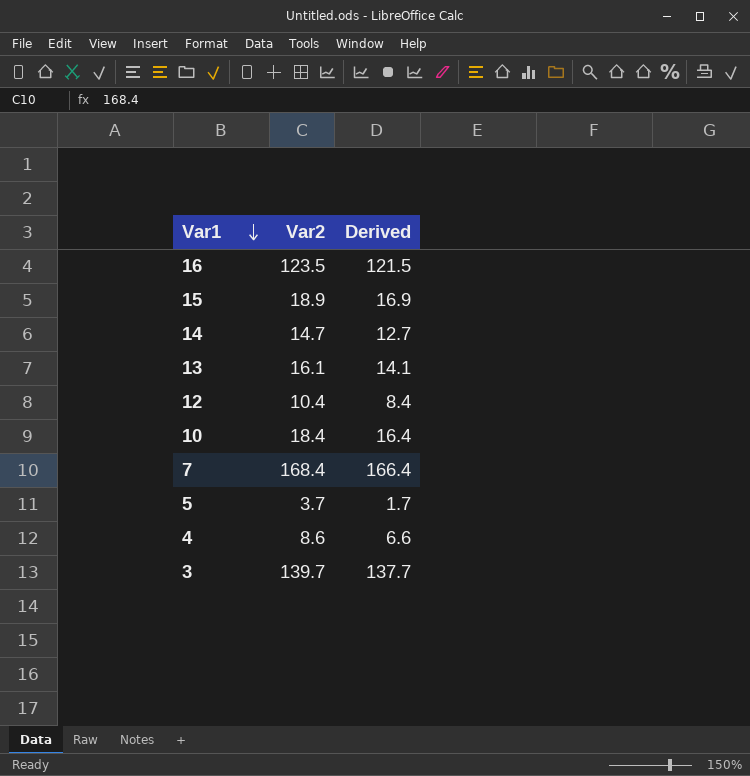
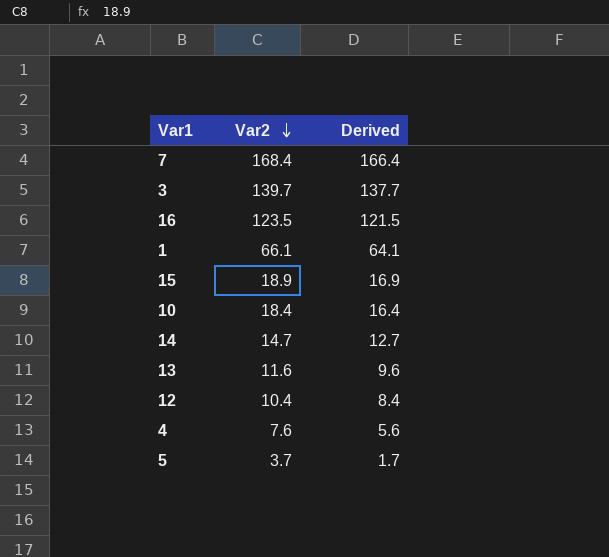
row order: Var1 descending -> Var2 descending
row 1: none -> 66.1 | 64.1
13 | Var2: 16.1 -> 11.6
13 | Derived: 14.1 -> 9.6
4 | Var2: 8.6 -> 7.6
4 | Derived: 6.6 -> 5.6

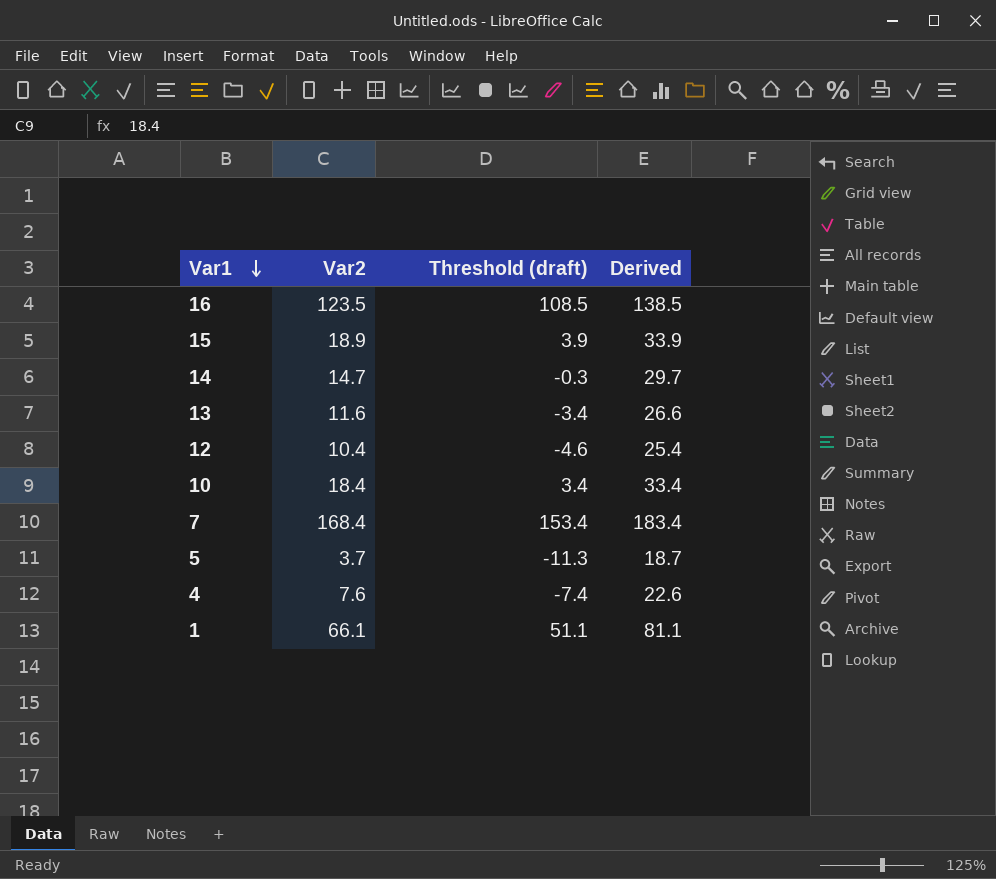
row order: Var2 descending -> Var1 descending
column Threshold (draft) | formula: none -> [Var2] - 15
column Derived | formula: [Var2] - 2 -> [Var2] + 15
row 3: 139.7 | 137.7 -> none

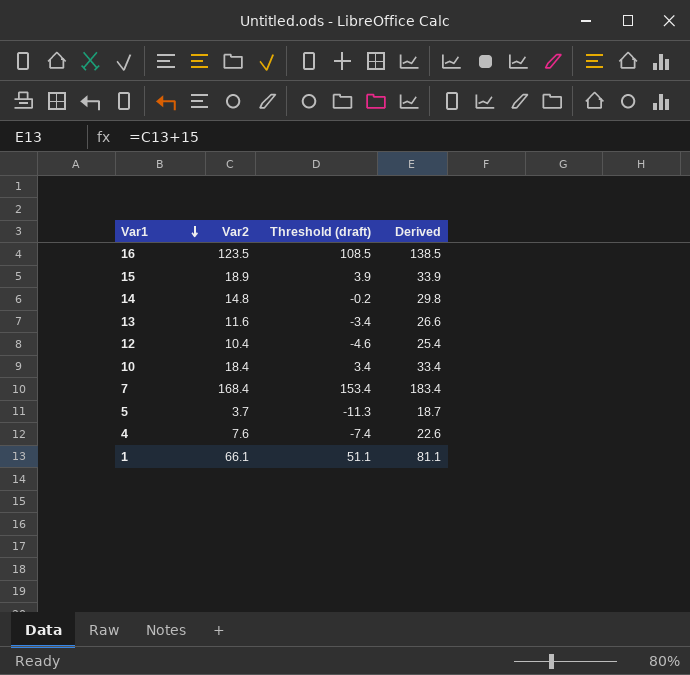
14 | Var2: 14.7 -> 14.8
14 | Threshold (draft): -0.3 -> -0.2
14 | Derived: 29.7 -> 29.8

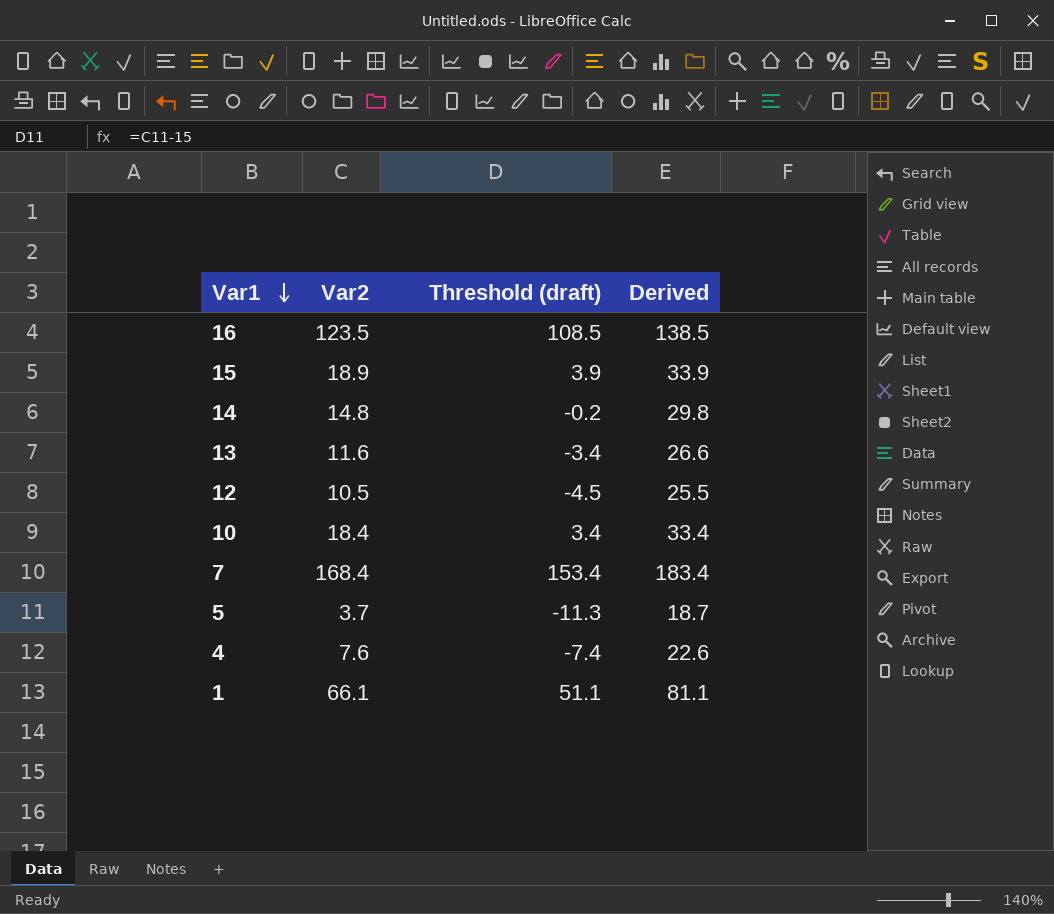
12 | Var2: 10.4 -> 10.5
12 | Threshold (draft): -4.6 -> -4.5
12 | Derived: 25.4 -> 25.5

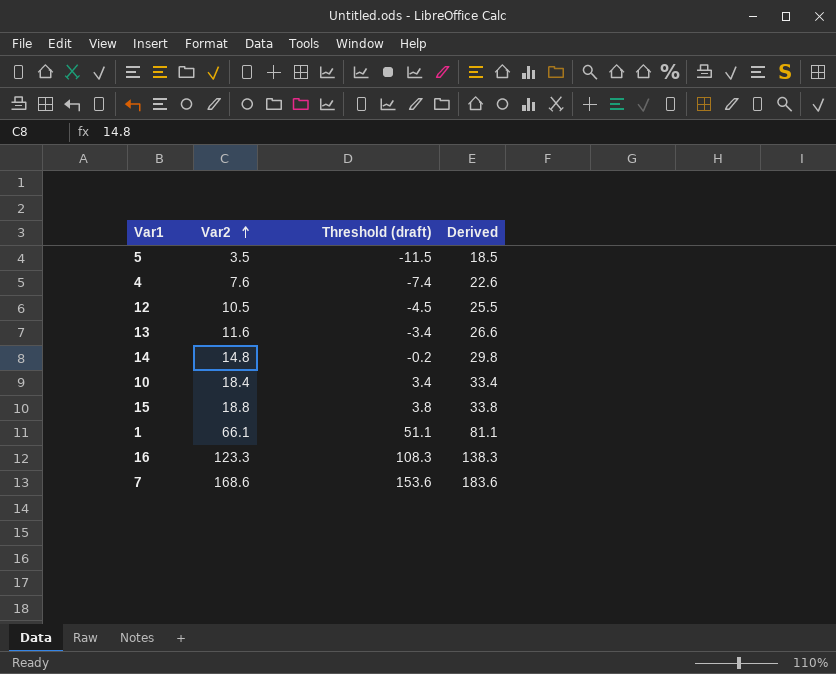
row order: Var1 descending -> Var2 ascending
5 | Var2: 3.7 -> 3.5
5 | Threshold (draft): -11.3 -> -11.5
5 | Derived: 18.7 -> 18.5
15 | Var2: 18.9 -> 18.8
15 | Threshold (draft): 3.9 -> 3.8
15 | Derived: 33.9 -> 33.8
16 | Var2: 123.5 -> 123.3
16 | Threshold (draft): 108.5 -> 108.3
16 | Derived: 138.5 -> 138.3
7 | Var2: 168.4 -> 168.6
7 | Threshold (draft): 153.4 -> 153.6
7 | Derived: 183.4 -> 183.6

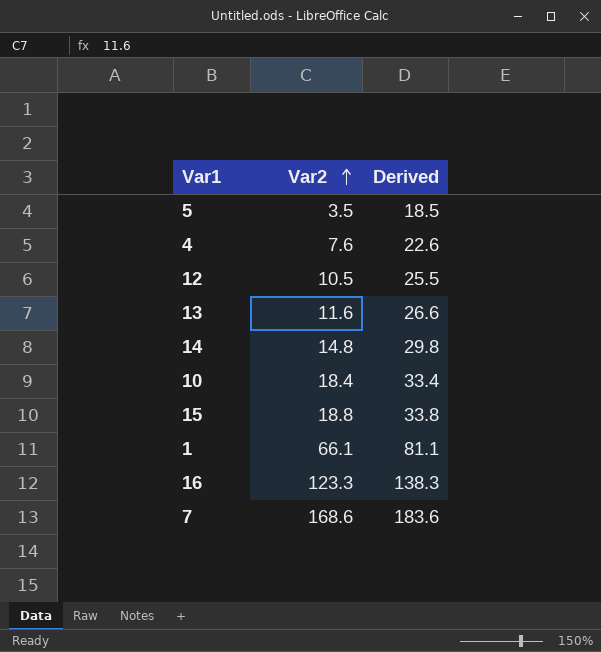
column Threshold (draft) | formula: [Var2] - 15 -> none

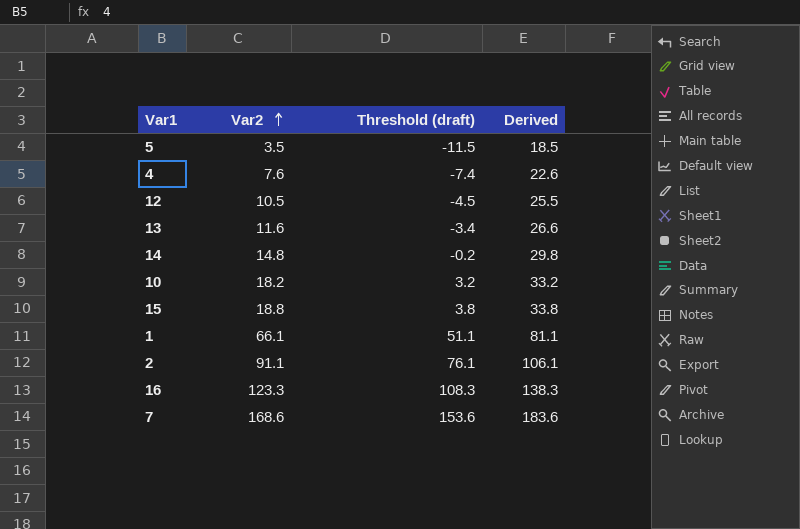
column Threshold (draft) | formula: none -> [Var2] - 15
10 | Var2: 18.4 -> 18.2
10 | Derived: 33.4 -> 33.2
row 2: none -> 91.1 | 76.1 | 106.1

